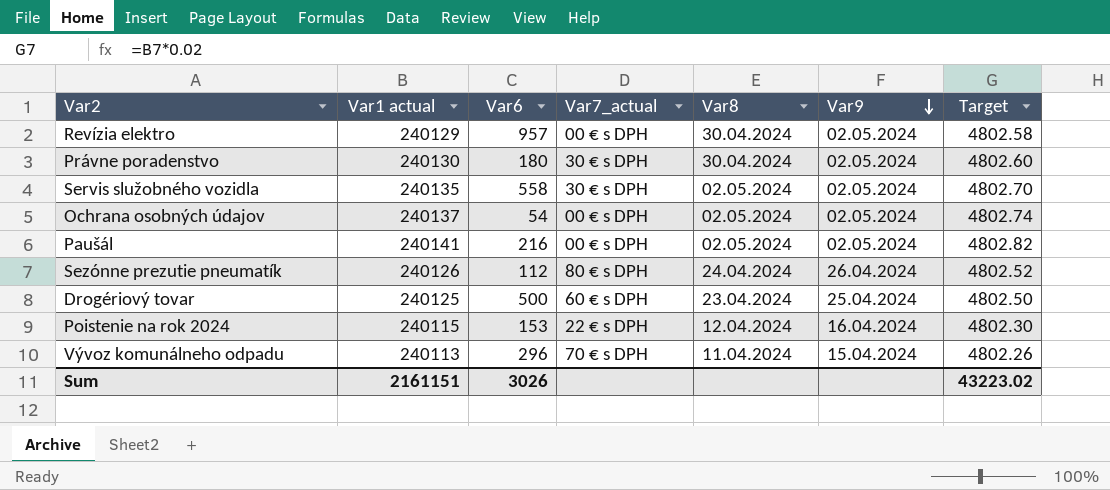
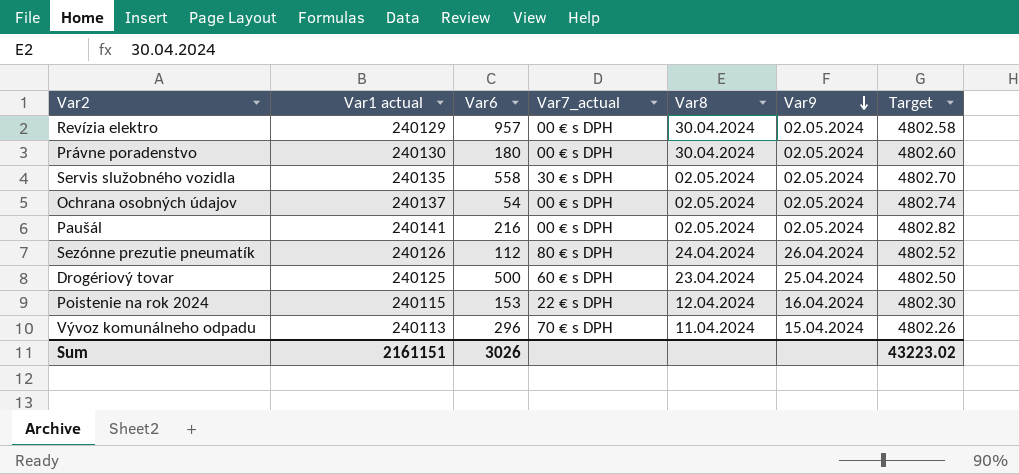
Právne poradenstvo | Var7_actual: 30 € s DPH -> 00 € s DPH

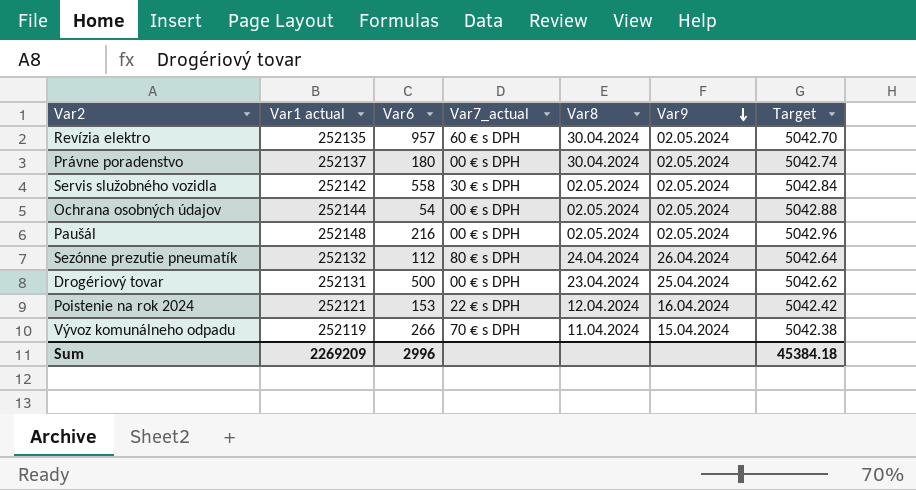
Revízia elektro | Var1 actual: 240129 -> 252135
Revízia elektro | Var7_actual: 00 € s DPH -> 60 € s DPH
Revízia elektro | Target: 4802.58 -> 5042.70
Právne poradenstvo | Var1 actual: 240130 -> 252137
Právne poradenstvo | Target: 4802.60 -> 5042.74
Servis služobného vozidla | Var1 actual: 240135 -> 252142
Servis služobného vozidla | Target: 4802.70 -> 5042.84
Ochrana osobných údajov | Var1 actual: 240137 -> 252144
Ochrana osobných údajov | Target: 4802.74 -> 5042.88
Paušál | Var1 actual: 240141 -> 252148
Paušál | Target: 4802.82 -> 5042.96
Sezónne prezutie pneumatík | Var1 actual: 240126 -> 252132
Sezónne prezutie pneumatík | Target: 4802.52 -> 5042.64
Drogériový tovar | Var1 actual: 240125 -> 252131
Drogériový tovar | Var7_actual: 60 € s DPH -> 00 € s DPH
Drogériový tovar | Target: 4802.50 -> 5042.62
Poistenie na rok 2024 | Var1 actual: 240115 -> 252121
Poistenie na rok 2024 | Target: 4802.30 -> 5042.42
Vývoz komunálneho odpadu | Var1 actual: 240113 -> 252119
Vývoz komunálneho odpadu | Var6: 296 -> 266
Vývoz komunálneho odpadu | Target: 4802.26 -> 5042.38
Sum | Var1 actual: 2161151 -> 2269209
Sum | Var6: 3026 -> 2996
Sum | Target: 43223.02 -> 45384.18

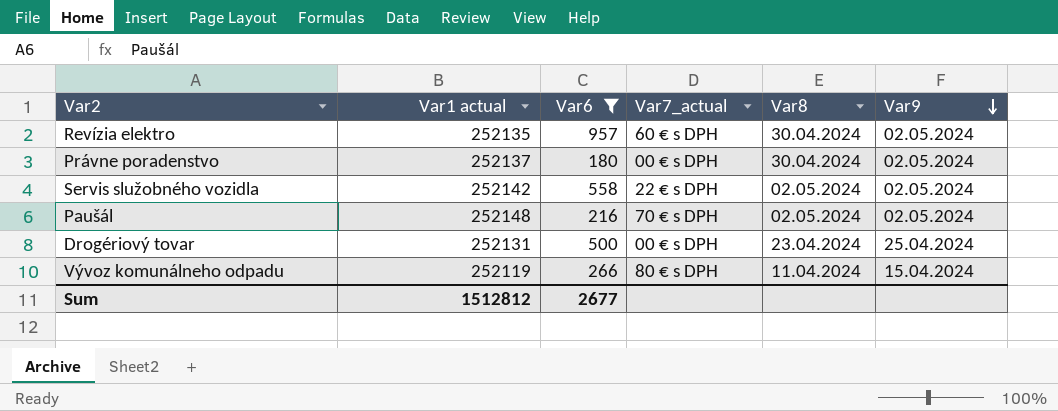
filter: none -> Var6 >= 180
column Target | formula: [Var1 actual] * 0.02 -> none
Servis služobného vozidla | Var7_actual: 30 € s DPH -> 22 € s DPH
Paušál | Var7_actual: 00 € s DPH -> 70 € s DPH
Vývoz komunálneho odpadu | Var7_actual: 70 € s DPH -> 80 € s DPH
Sum | Var1 actual: 2269209 -> 1512812
Sum | Var6: 2996 -> 2677

